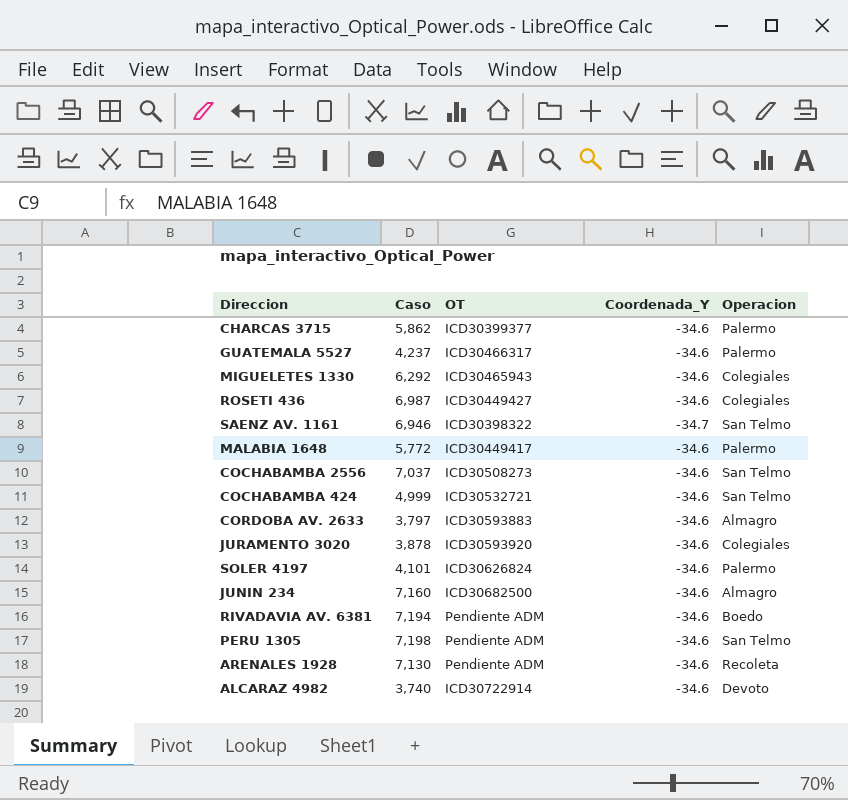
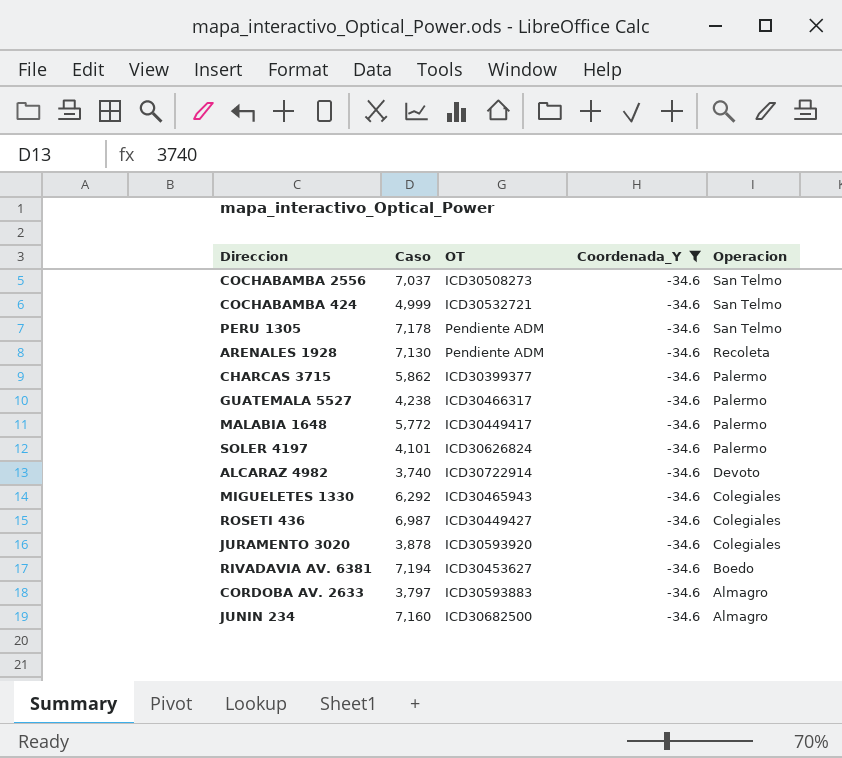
filter: none -> Coordenada_Y = -34.6
row order: none -> Operacion descending
PERU 1305 | Caso: 7,198 -> 7,178
GUATEMALA 5527 | Caso: 4,237 -> 4,238
RIVADAVIA AV. 6381 | OT: Pendiente ADM -> ICD30453627

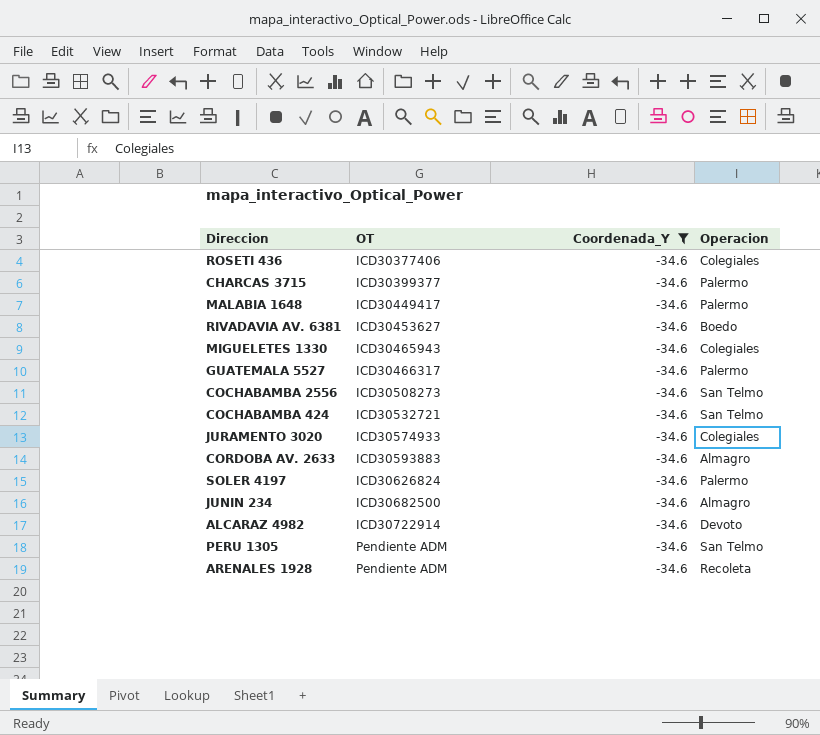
row order: Operacion descending -> OT ascending
column Caso | position: 2 -> none
ROSETI 436 | OT: ICD30449427 -> ICD30377406
JURAMENTO 3020 | OT: ICD30593920 -> ICD30574933

